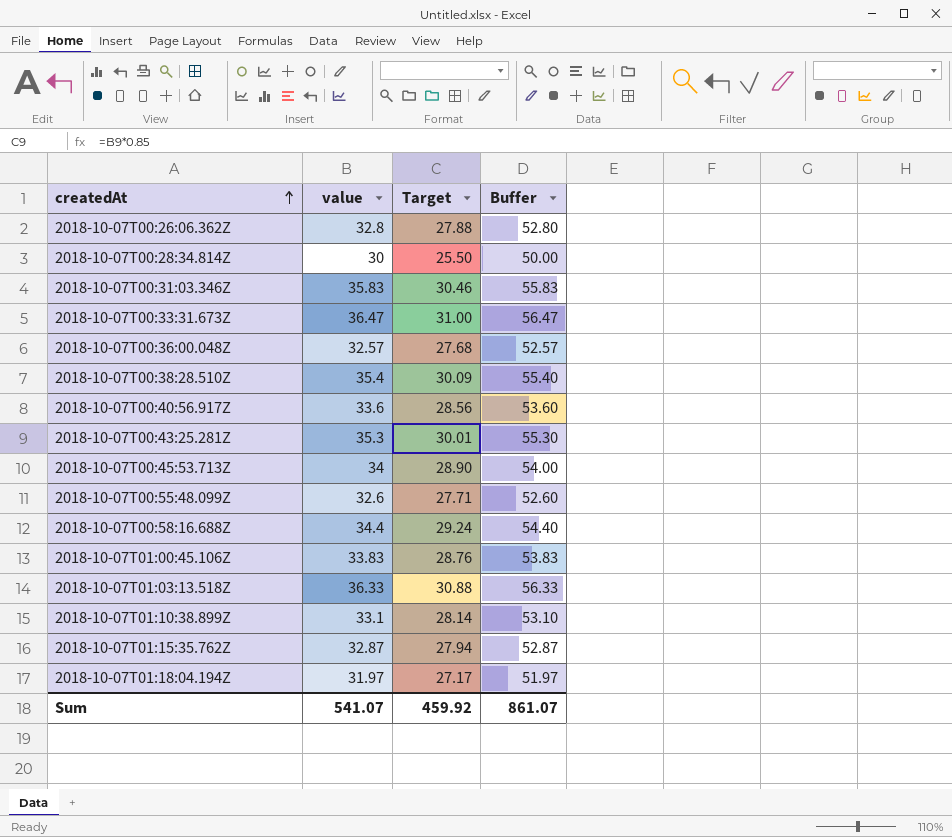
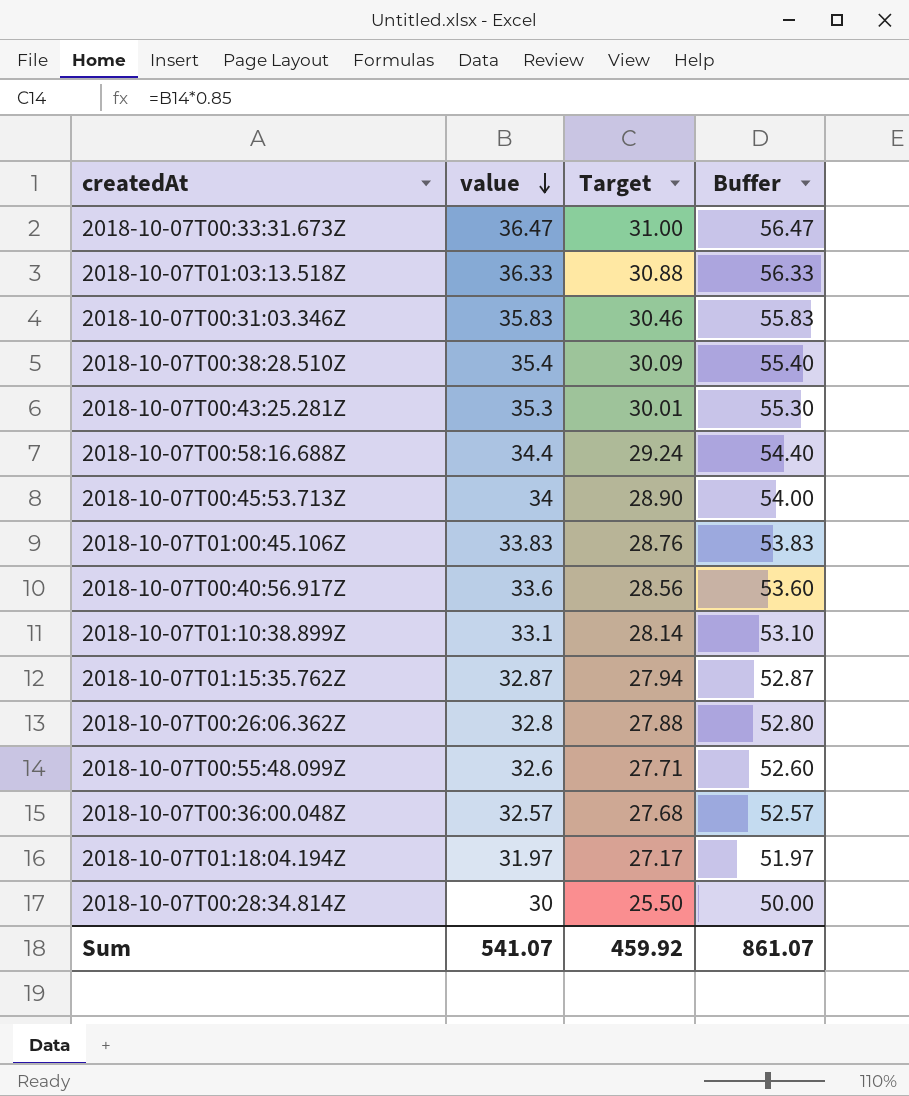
row order: createdAt ascending -> value descending

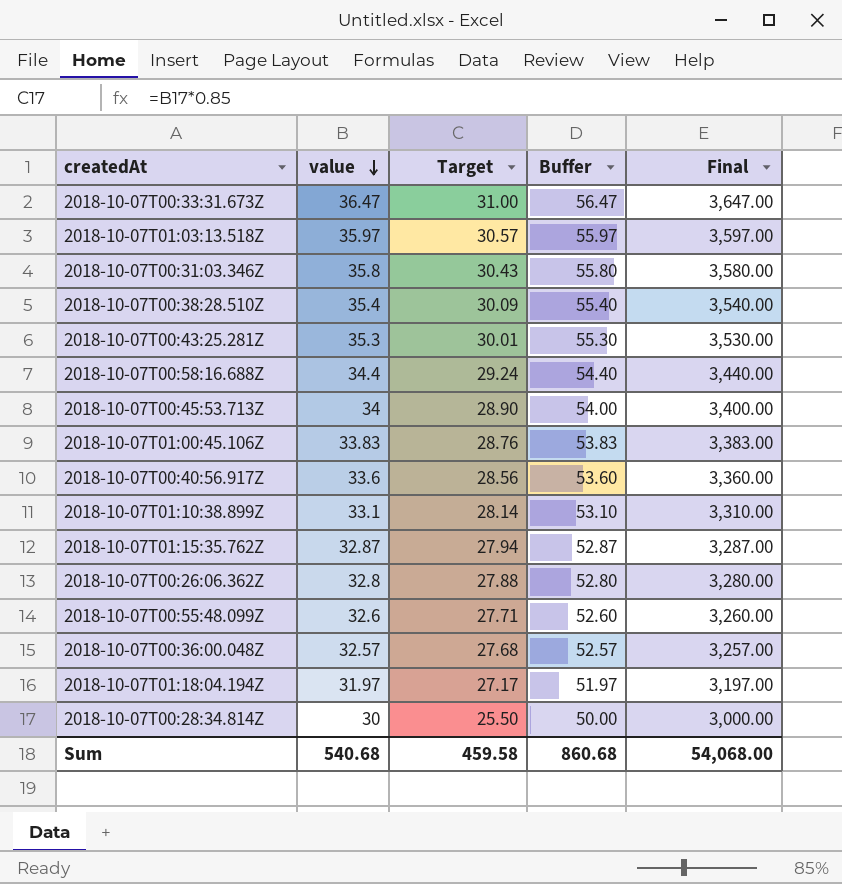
column Final | formula: none -> [value] * 100
2018-10-07T01:03:13.518Z | value: 36.33 -> 35.97
2018-10-07T01:03:13.518Z | Target: 30.88 -> 30.57
2018-10-07T01:03:13.518Z | Buffer: 56.33 -> 55.97
2018-10-07T00:31:03.346Z | value: 35.83 -> 35.8
2018-10-07T00:31:03.346Z | Target: 30.46 -> 30.43
2018-10-07T00:31:03.346Z | Buffer: 55.83 -> 55.80
Sum | value: 541.07 -> 540.68
Sum | Target: 459.92 -> 459.58
Sum | Buffer: 861.07 -> 860.68

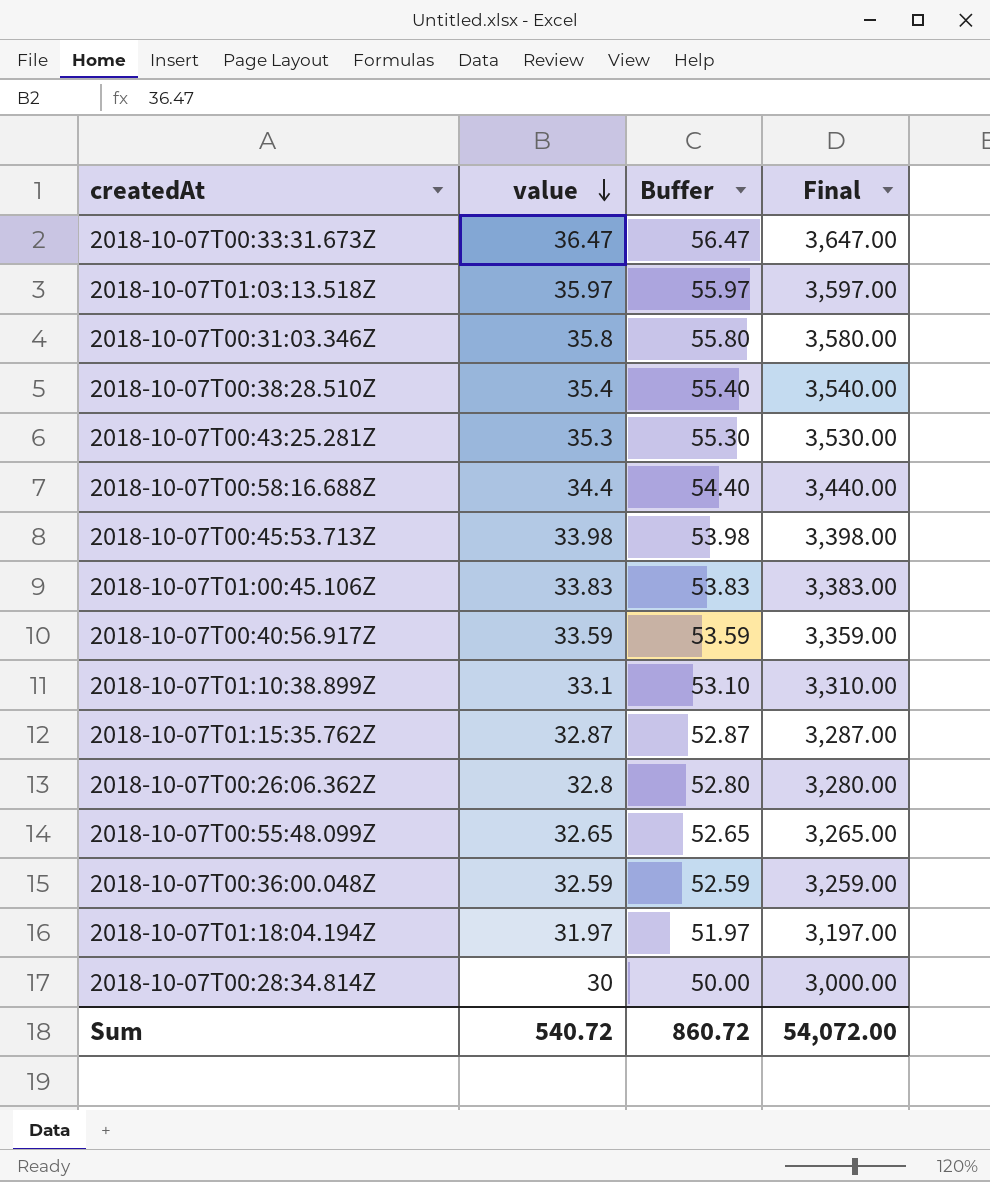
column Target | formula: [value] * 0.85 -> none
2018-10-07T00:45:53.713Z | value: 34 -> 33.98
2018-10-07T00:45:53.713Z | Buffer: 54.00 -> 53.98
2018-10-07T00:45:53.713Z | Final: 3,400.00 -> 3,398.00
2018-10-07T00:40:56.917Z | value: 33.6 -> 33.59
2018-10-07T00:40:56.917Z | Buffer: 53.60 -> 53.59
2018-10-07T00:40:56.917Z | Final: 3,360.00 -> 3,359.00
2018-10-07T00:55:48.099Z | value: 32.6 -> 32.65
2018-10-07T00:55:48.099Z | Buffer: 52.60 -> 52.65
2018-10-07T00:55:48.099Z | Final: 3,260.00 -> 3,265.00
2018-10-07T00:36:00.048Z | value: 32.57 -> 32.59
2018-10-07T00:36:00.048Z | Buffer: 52.57 -> 52.59
2018-10-07T00:36:00.048Z | Final: 3,257.00 -> 3,259.00
Sum | value: 540.68 -> 540.72
Sum | Buffer: 860.68 -> 860.72
Sum | Final: 54,068.00 -> 54,072.00

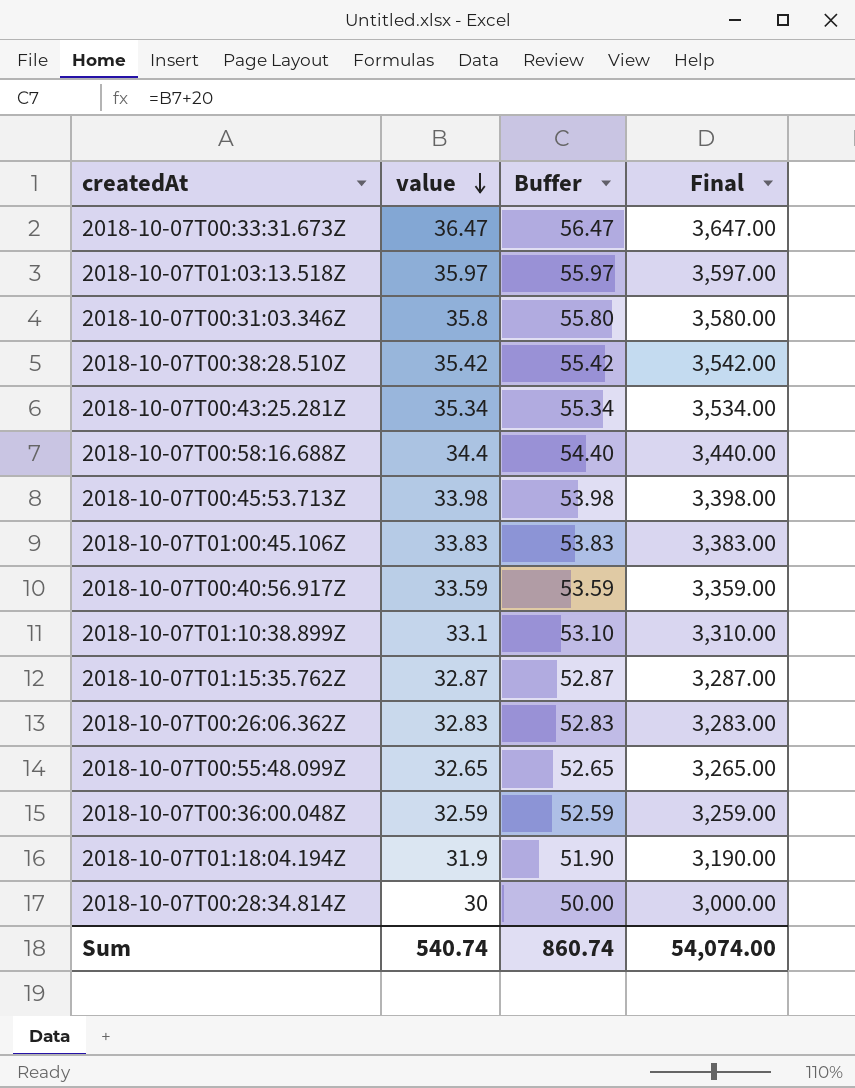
2018-10-07T00:38:28.510Z | value: 35.4 -> 35.42
2018-10-07T00:38:28.510Z | Buffer: 55.40 -> 55.42
2018-10-07T00:38:28.510Z | Final: 3,540.00 -> 3,542.00
2018-10-07T00:43:25.281Z | value: 35.3 -> 35.34
2018-10-07T00:43:25.281Z | Buffer: 55.30 -> 55.34
2018-10-07T00:43:25.281Z | Final: 3,530.00 -> 3,534.00
2018-10-07T00:26:06.362Z | value: 32.8 -> 32.83
2018-10-07T00:26:06.362Z | Buffer: 52.80 -> 52.83
2018-10-07T00:26:06.362Z | Final: 3,280.00 -> 3,283.00
2018-10-07T01:18:04.194Z | value: 31.97 -> 31.9
2018-10-07T01:18:04.194Z | Buffer: 51.97 -> 51.90
2018-10-07T01:18:04.194Z | Final: 3,197.00 -> 3,190.00
Sum | value: 540.72 -> 540.74
Sum | Buffer: 860.72 -> 860.74
Sum | Final: 54,072.00 -> 54,074.00

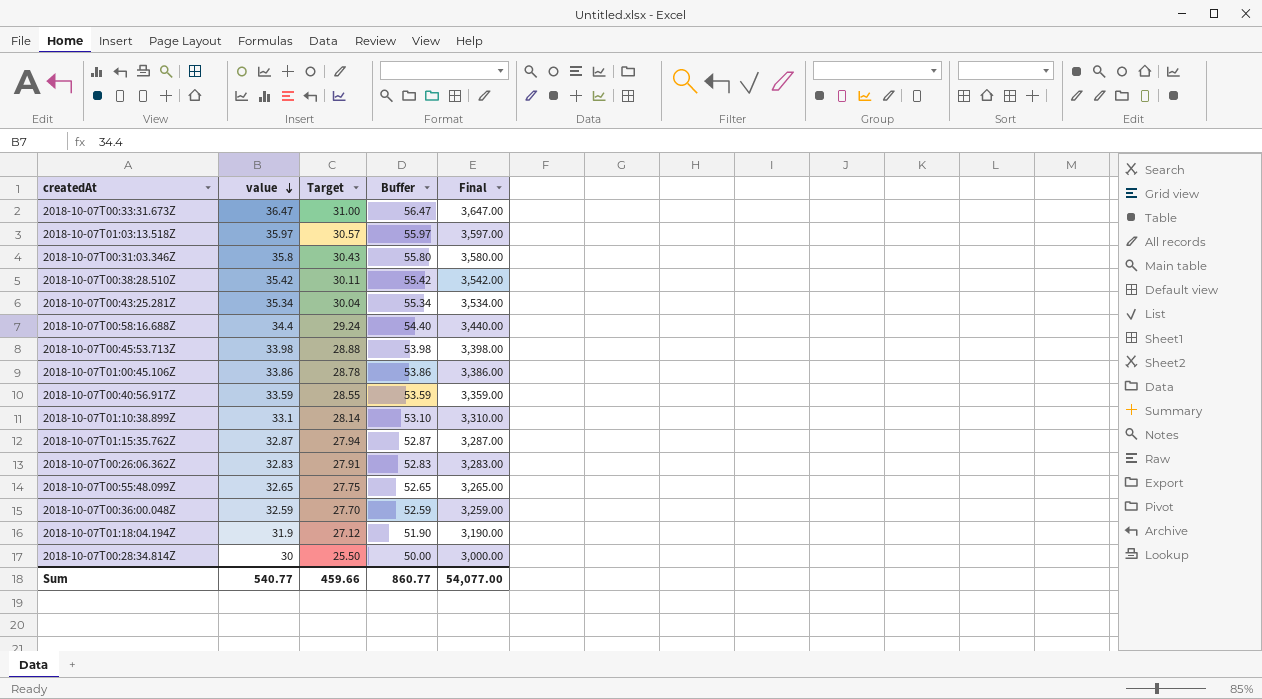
column Target | formula: none -> [value] * 0.85
2018-10-07T01:00:45.106Z | value: 33.83 -> 33.86
2018-10-07T01:00:45.106Z | Buffer: 53.83 -> 53.86
2018-10-07T01:00:45.106Z | Final: 3,383.00 -> 3,386.00
Sum | value: 540.74 -> 540.77
Sum | Buffer: 860.74 -> 860.77
Sum | Final: 54,074.00 -> 54,077.00

